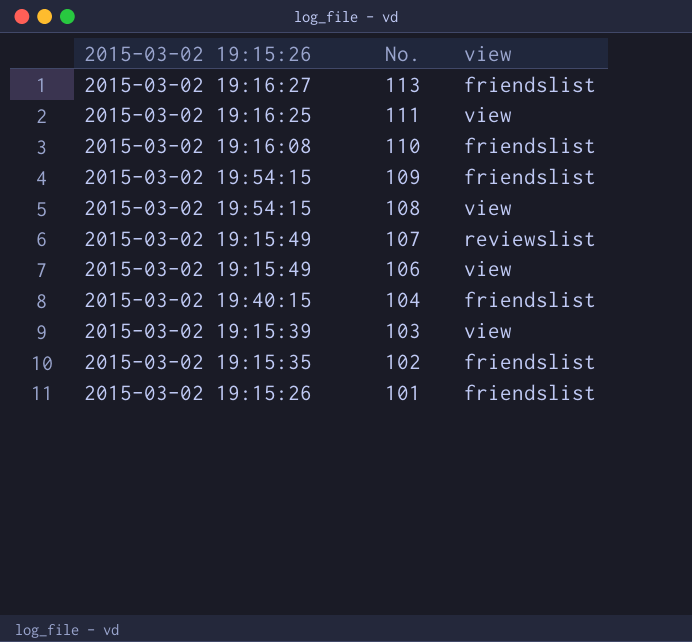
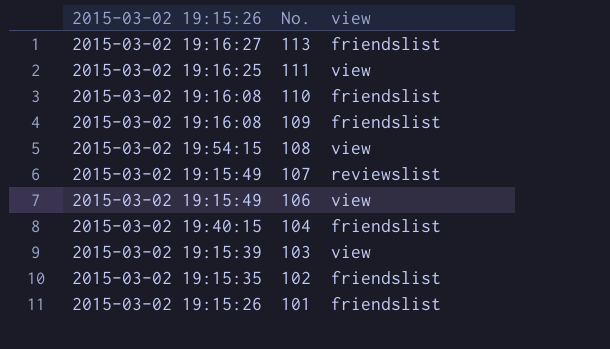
109 | 2015-03-02 19:15:26: 2015-03-02 19:54:15 -> 2015-03-02 19:16:08

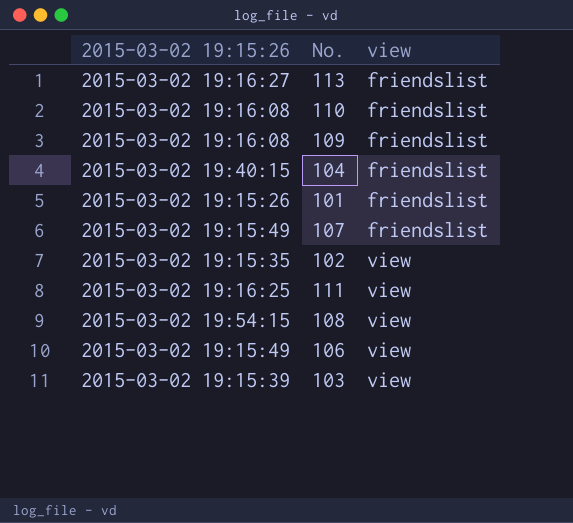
row order: No. descending -> view ascending
107 | view: reviewslist -> friendslist
102 | view: friendslist -> view

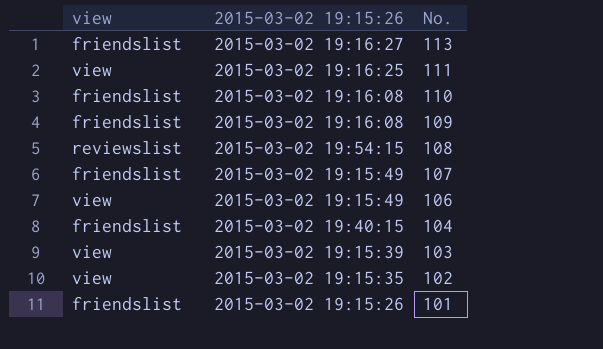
row order: view ascending -> No. descending
column view | position: 3 -> 1
108 | view: view -> reviewslist

